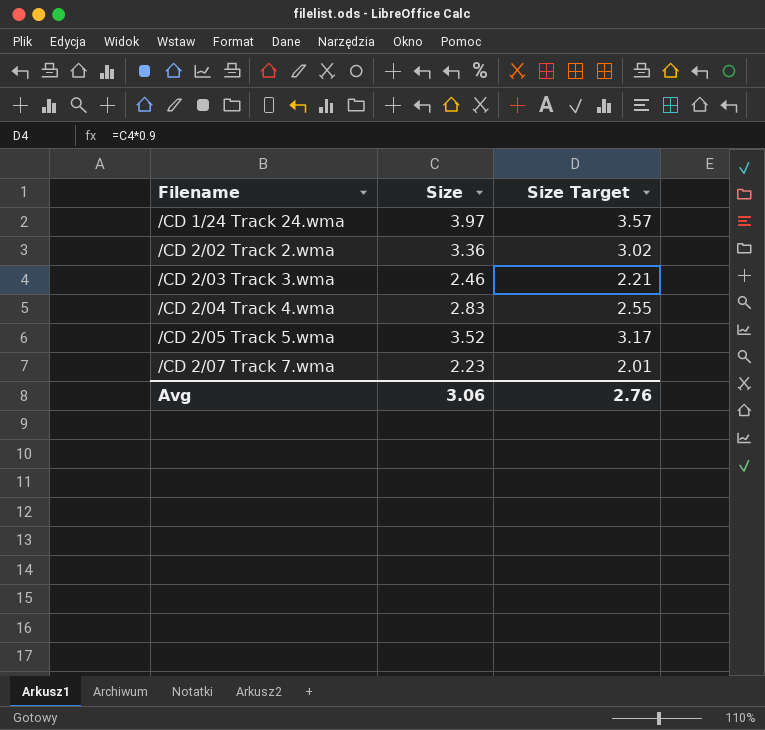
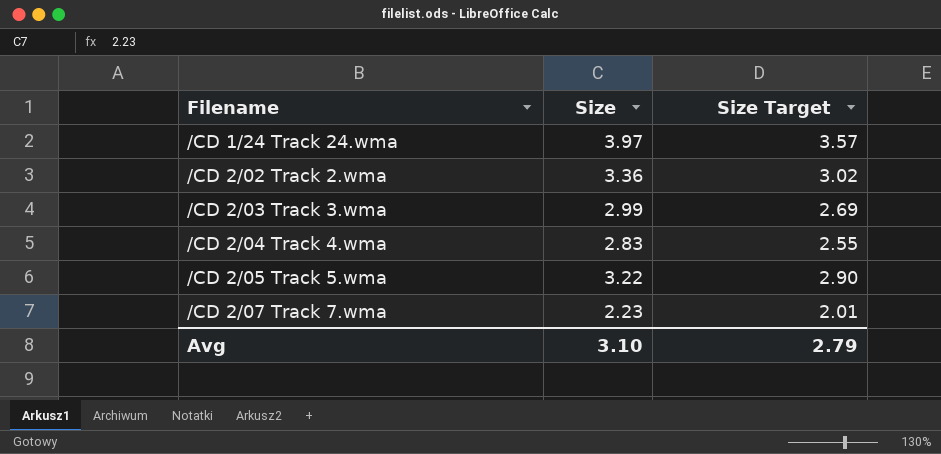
/CD 2/03 Track 3.wma | Size: 2.46 -> 2.99
/CD 2/03 Track 3.wma | Size Target: 2.21 -> 2.69
/CD 2/05 Track 5.wma | Size: 3.52 -> 3.22
/CD 2/05 Track 5.wma | Size Target: 3.17 -> 2.90
Avg | Size: 3.06 -> 3.10
Avg | Size Target: 2.76 -> 2.79

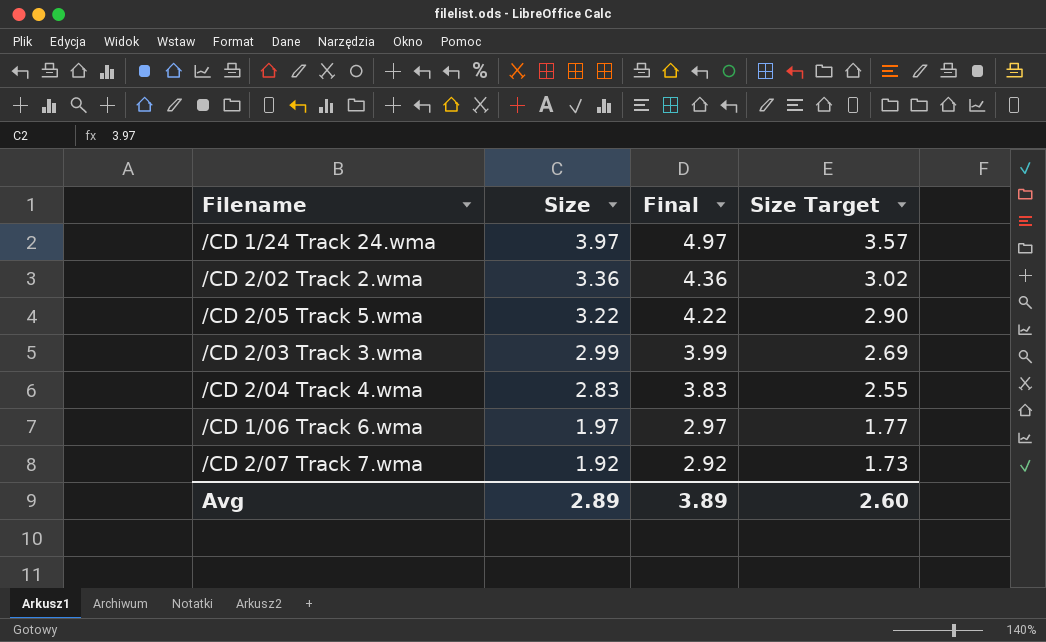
row order: Filename ascending -> Size descending
column Final | formula: none -> [Size] + 1
row /CD 1/06 Track 6.wma: none -> 1.97 | 2.97 | 1.77
/CD 2/07 Track 7.wma | Size: 2.23 -> 1.92
/CD 2/07 Track 7.wma | Size Target: 2.01 -> 1.73
Avg | Size: 3.10 -> 2.89
Avg | Size Target: 2.79 -> 2.60

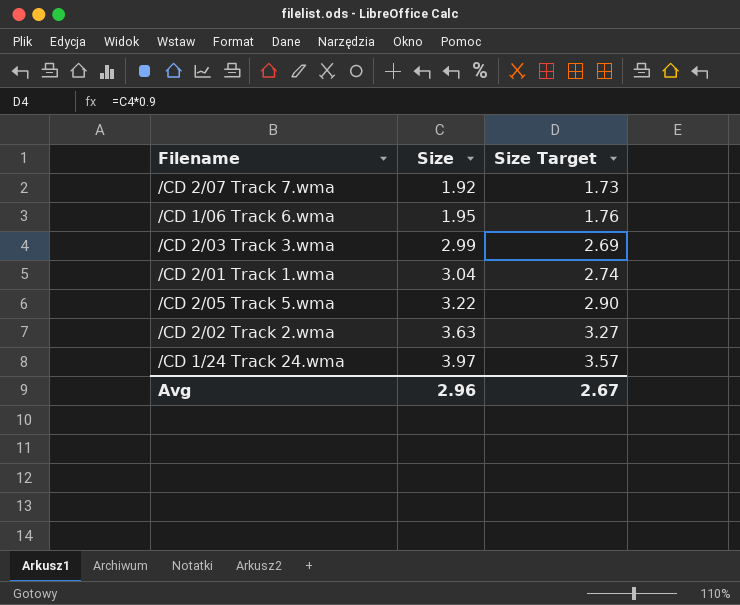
row order: Size descending -> Size ascending
column Final | formula: [Size] + 1 -> none
row /CD 2/04 Track 4.wma: 2.83 | 3.83 | 2.55 -> none
/CD 1/06 Track 6.wma | Size: 1.97 -> 1.95
/CD 1/06 Track 6.wma | Size Target: 1.77 -> 1.76
row /CD 2/01 Track 1.wma: none -> 3.04 | 2.74
/CD 2/02 Track 2.wma | Size: 3.36 -> 3.63
/CD 2/02 Track 2.wma | Size Target: 3.02 -> 3.27
Avg | Size: 2.89 -> 2.96
Avg | Size Target: 2.60 -> 2.67

